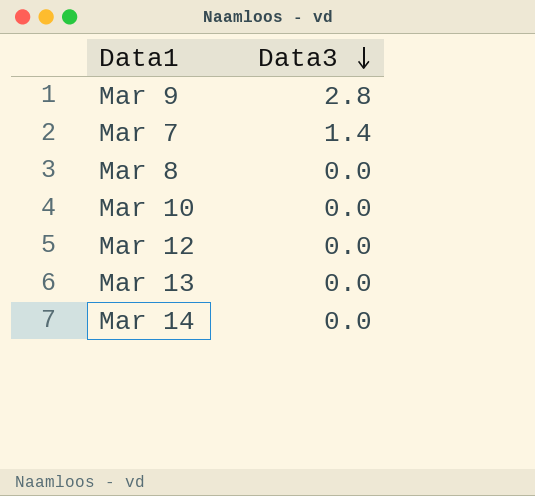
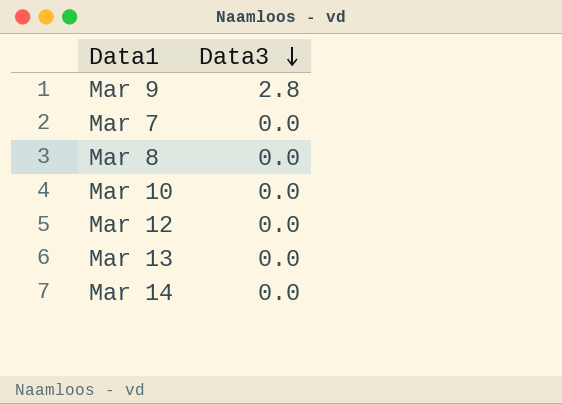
Mar 7 | Data3: 1.4 -> 0.0

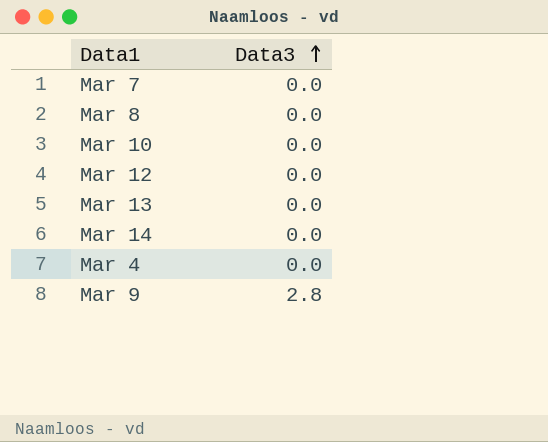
row order: Data3 descending -> Data3 ascending
row Mar 4: none -> 0.0

